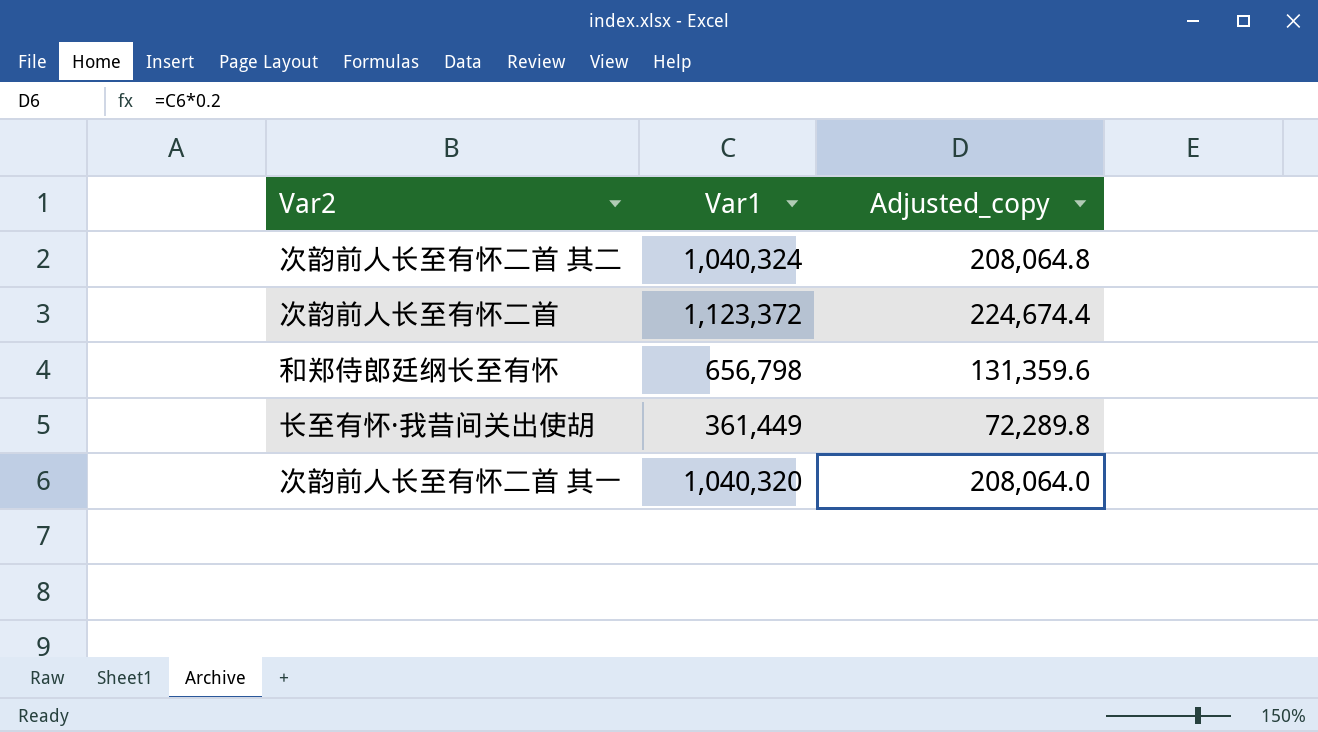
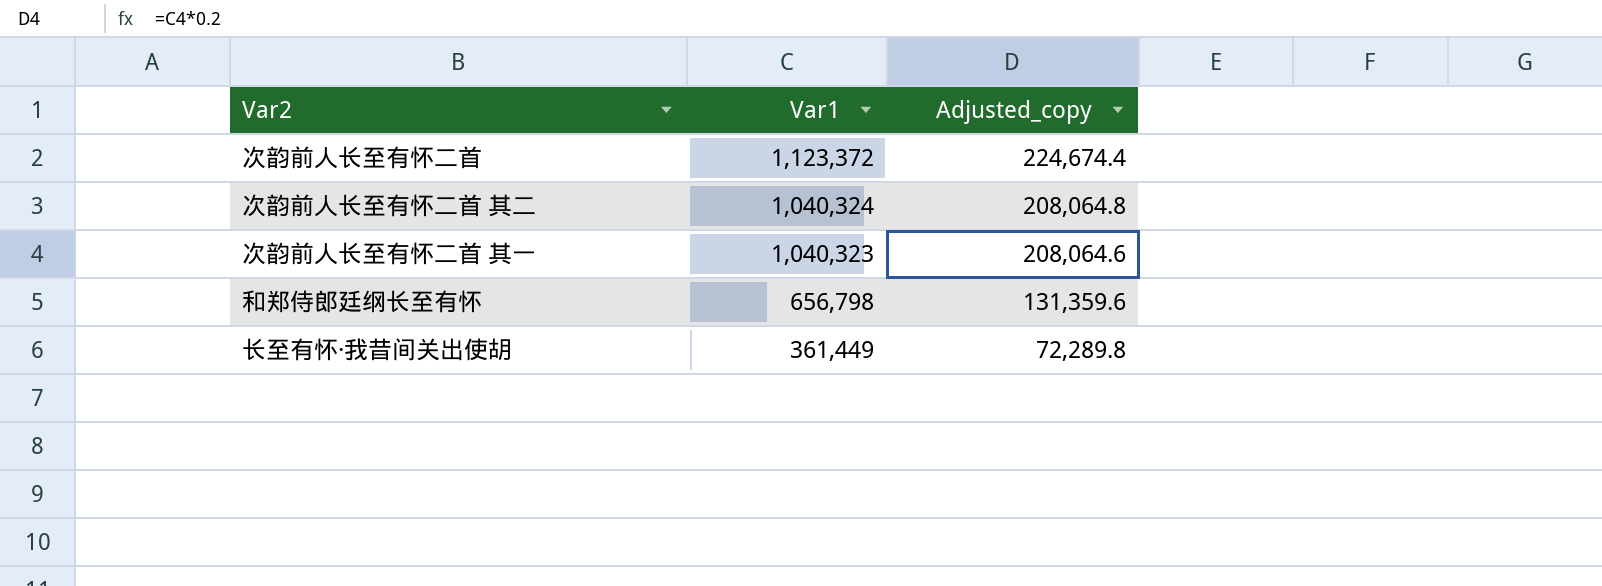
row order: none -> Var1 descending
次韵前人长至有怀二首 其一 | Var1: 1,040,320 -> 1,040,323
次韵前人长至有怀二首 其一 | Adjusted_copy: 208,064.0 -> 208,064.6

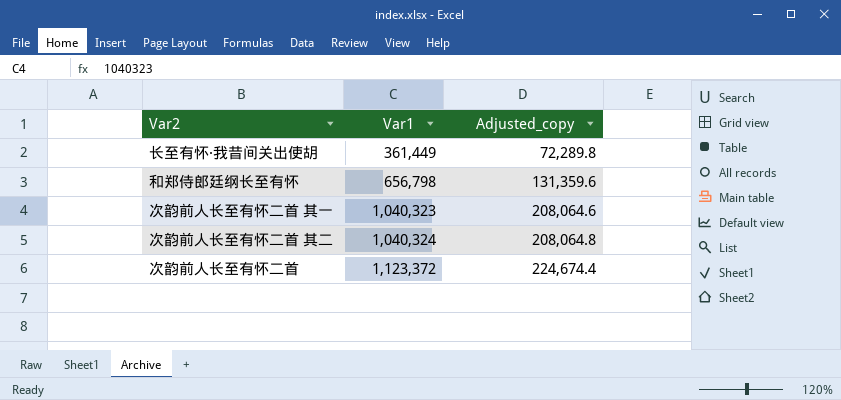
row order: Var1 descending -> Var1 ascending

